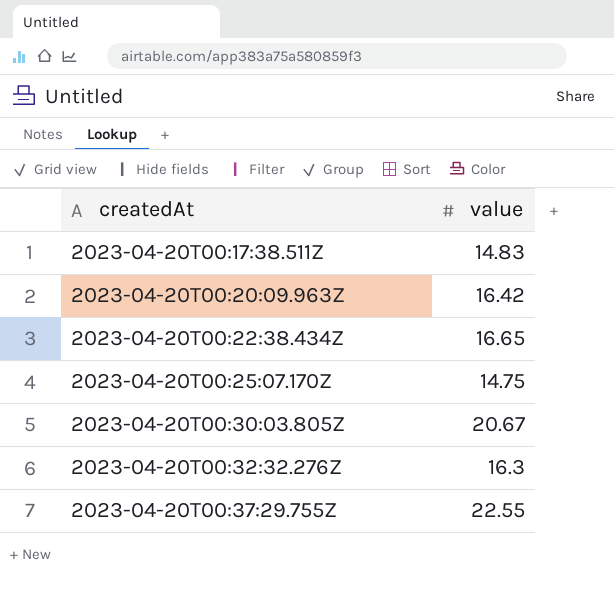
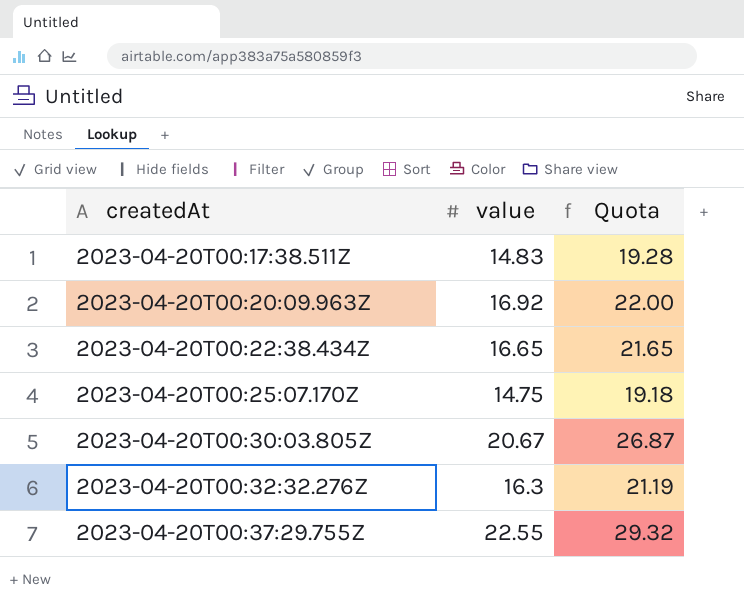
column Quota | formula: none -> [value] * 1.3
2023-04-20T00:20:09.963Z | value: 16.42 -> 16.92

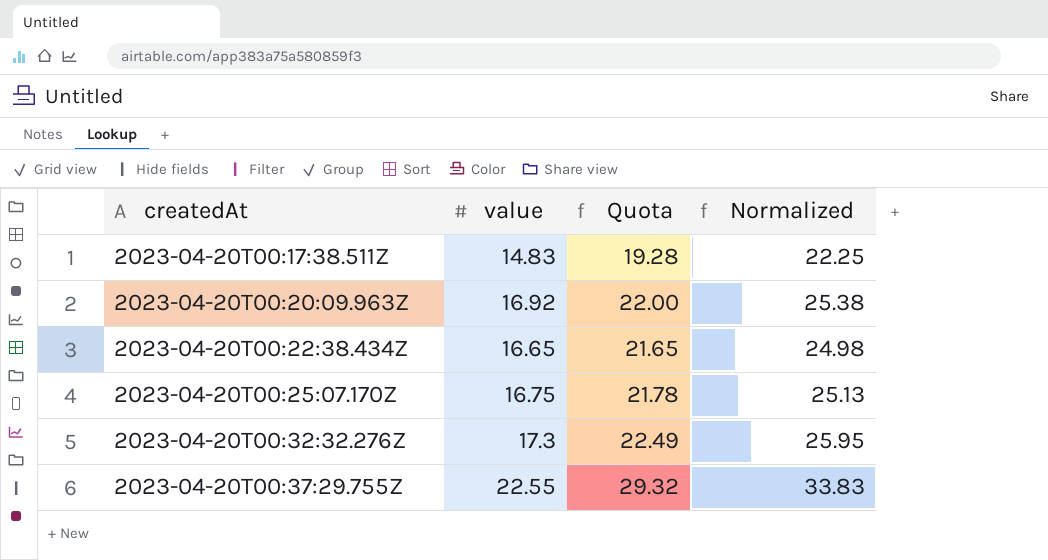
column Normalized | formula: none -> [value] * 1.5
row 2023-04-20T00:30:03.805Z: 20.67 | 26.87 -> none
2023-04-20T00:25:07.170Z | value: 14.75 -> 16.75
2023-04-20T00:25:07.170Z | Quota: 19.18 -> 21.78
2023-04-20T00:32:32.276Z | value: 16.3 -> 17.3
2023-04-20T00:32:32.276Z | Quota: 21.19 -> 22.49

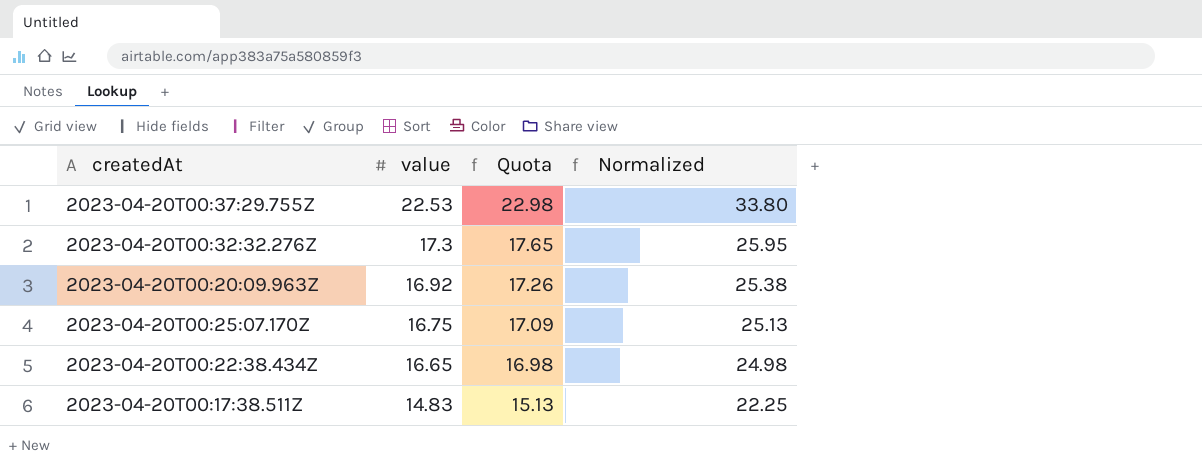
row order: createdAt ascending -> value descending
column Quota | formula: [value] * 1.3 -> [value] * 1.02
2023-04-20T00:37:29.755Z | value: 22.55 -> 22.53
2023-04-20T00:37:29.755Z | Normalized: 33.83 -> 33.80

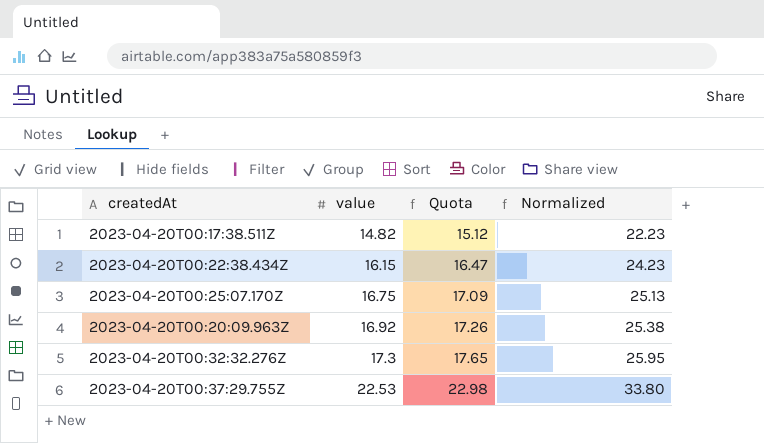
row order: value descending -> value ascending
2023-04-20T00:17:38.511Z | value: 14.83 -> 14.82
2023-04-20T00:17:38.511Z | Quota: 15.13 -> 15.12
2023-04-20T00:17:38.511Z | Normalized: 22.25 -> 22.23
2023-04-20T00:22:38.434Z | value: 16.65 -> 16.15
2023-04-20T00:22:38.434Z | Quota: 16.98 -> 16.47
2023-04-20T00:22:38.434Z | Normalized: 24.98 -> 24.23

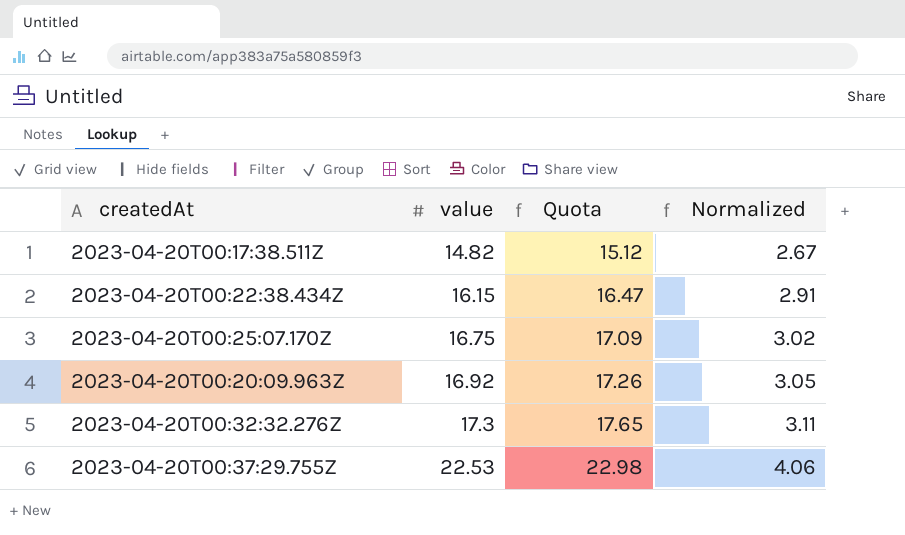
column Normalized | formula: [value] * 1.5 -> [value] * 0.18

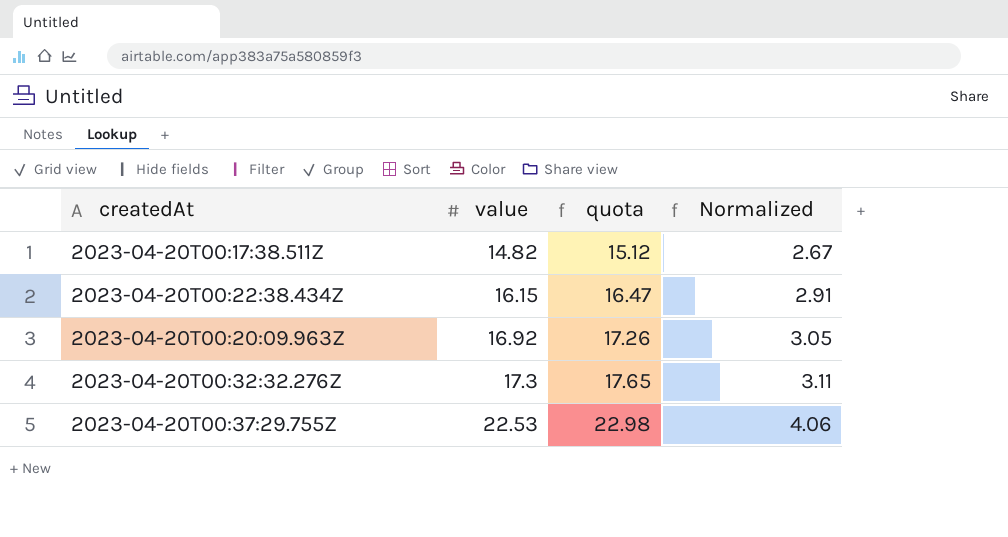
column name: Quota -> quota
row 2023-04-20T00:25:07.170Z: 16.75 | 17.09 | 3.02 -> none

